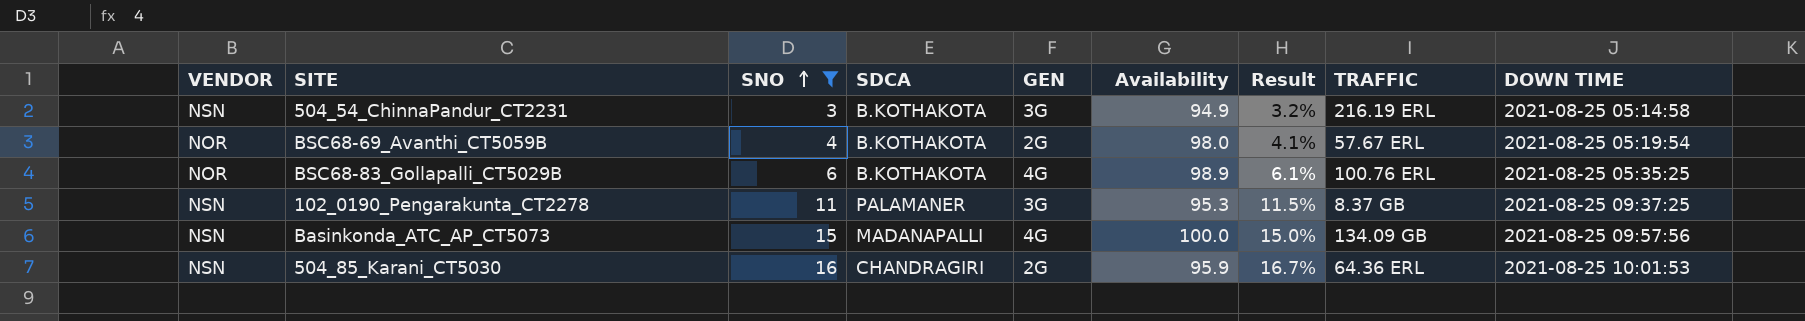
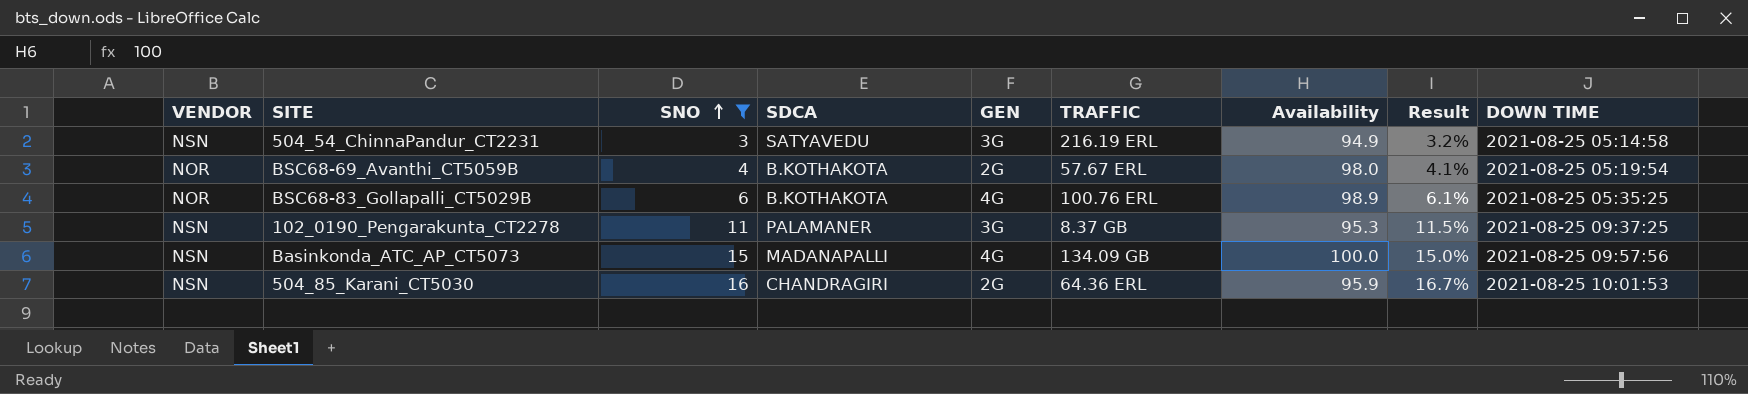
column TRAFFIC | position: 8 -> 6
504_54_ChinnaPandur_CT2231 | SDCA: B.KOTHAKOTA -> SATYAVEDU

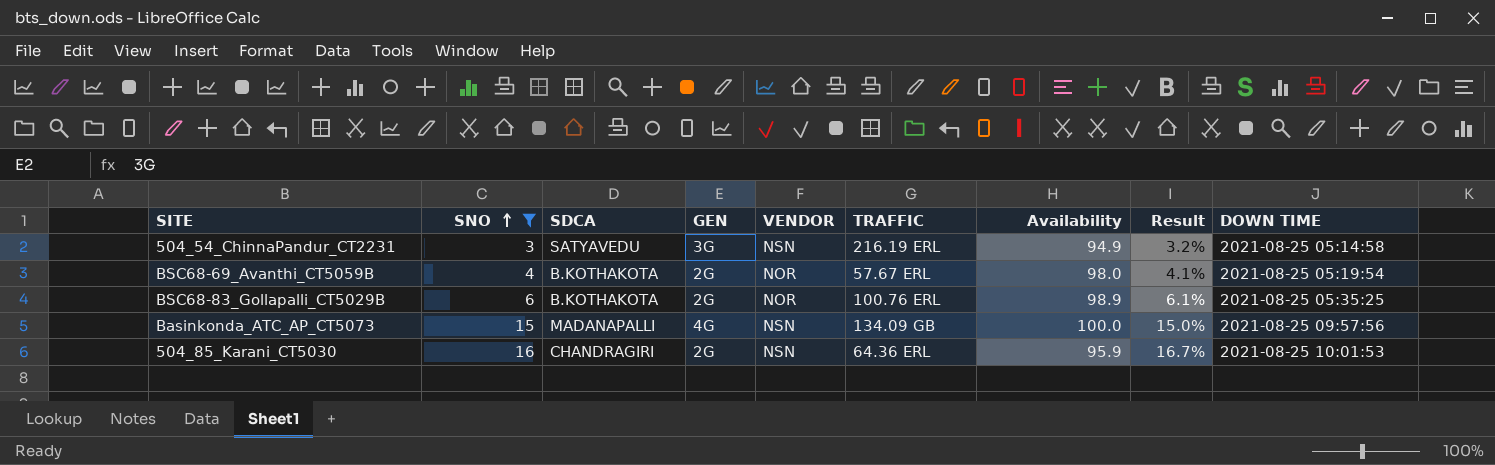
column VENDOR | position: 1 -> 5
row 102_0190_Pengarakunta_CT2278: NSN | 11 | PALAMANER | 3G | 8.37 GB | 95.3 | 11.5% | 2021-08-25 09:37:25 -> none
BSC68-83_Gollapalli_CT5029B | GEN: 4G -> 2G

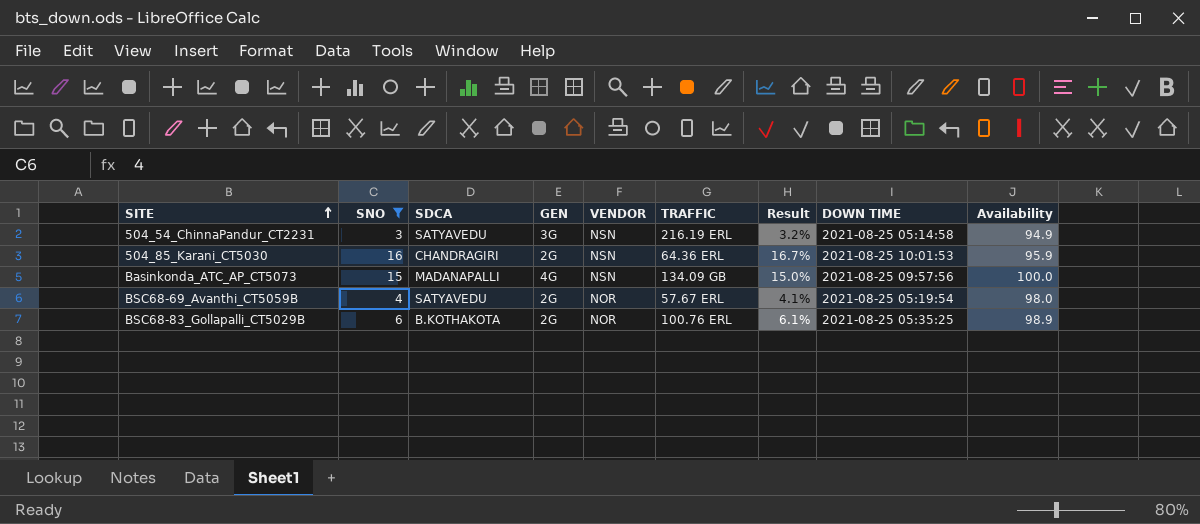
row order: SNO ascending -> SITE ascending
column Availability | position: 7 -> 9
BSC68-69_Avanthi_CT5059B | SDCA: B.KOTHAKOTA -> SATYAVEDU

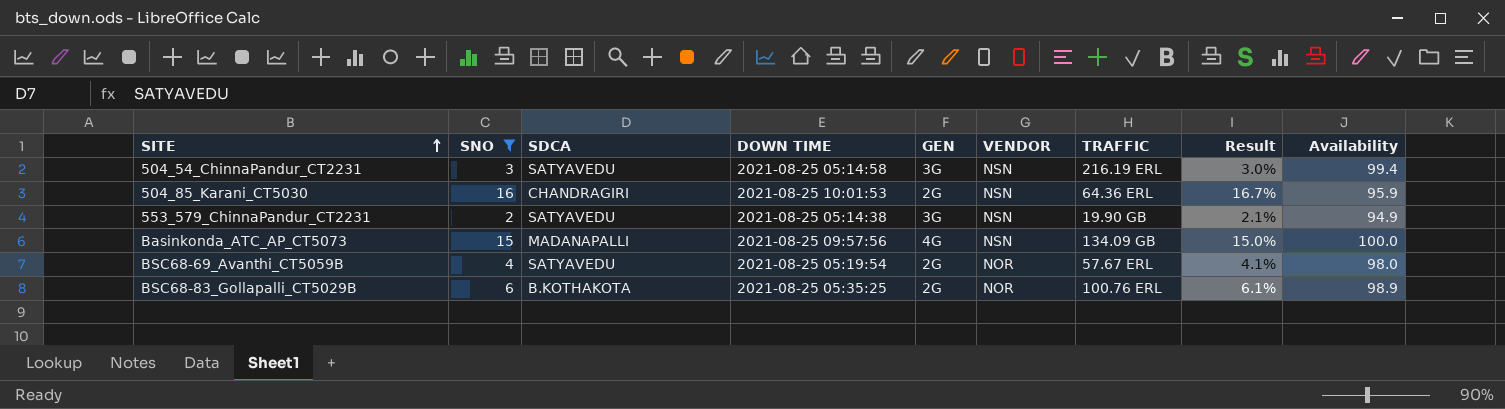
column DOWN TIME | position: 8 -> 4
504_54_ChinnaPandur_CT2231 | Result: 3.2% -> 3.0%
504_54_ChinnaPandur_CT2231 | Availability: 94.9 -> 99.4
row 553_579_ChinnaPandur_CT2231: none -> 2 | SATYAVEDU | 2021-08-25 05:14:38 | 3G | NSN | 19.90 GB | 2.1% | 94.9

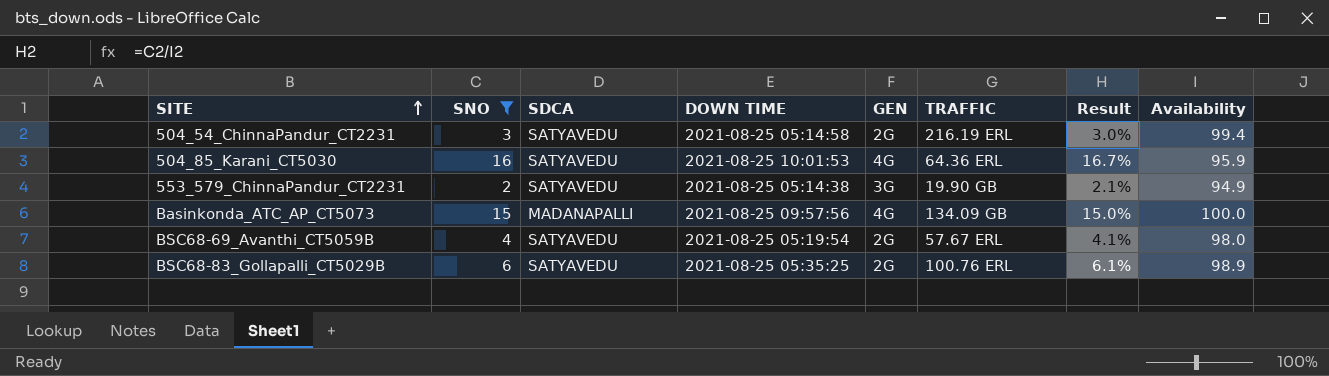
column VENDOR | position: 6 -> none
504_54_ChinnaPandur_CT2231 | GEN: 3G -> 2G
504_85_Karani_CT5030 | SDCA: CHANDRAGIRI -> SATYAVEDU
504_85_Karani_CT5030 | GEN: 2G -> 4G
BSC68-83_Gollapalli_CT5029B | SDCA: B.KOTHAKOTA -> SATYAVEDU

